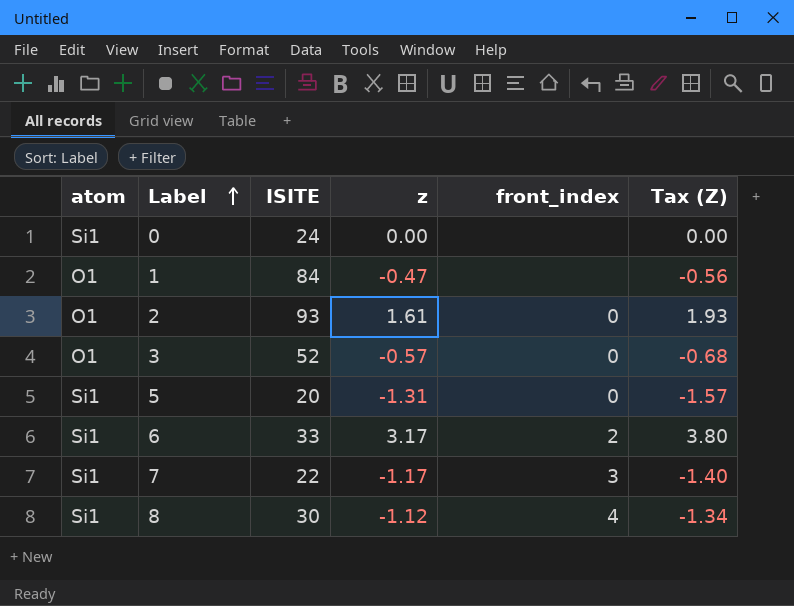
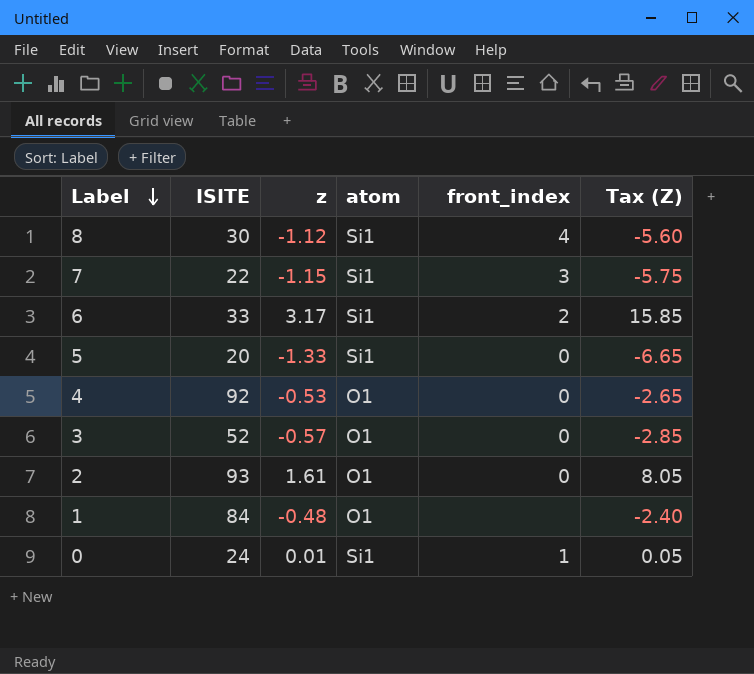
row order: Label ascending -> Label descending
column atom | position: 1 -> 4
column Tax (Z) | formula: [z] * 1.2 -> [z] * 5
7 | z: -1.17 -> -1.15
5 | z: -1.31 -> -1.33
row 4: none -> 92 | -0.53 | O1 | 0 | -2.65
1 | z: -0.47 -> -0.48
0 | z: 0.00 -> 0.01
0 | front_index: none -> 1

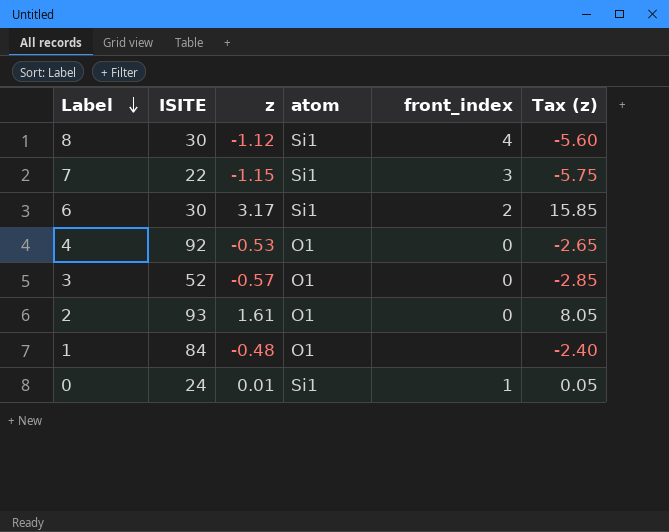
column name: Tax (Z) -> Tax (z)
row 5: 20 | -1.33 | Si1 | 0 | -6.65 -> none
6 | ISITE: 33 -> 30

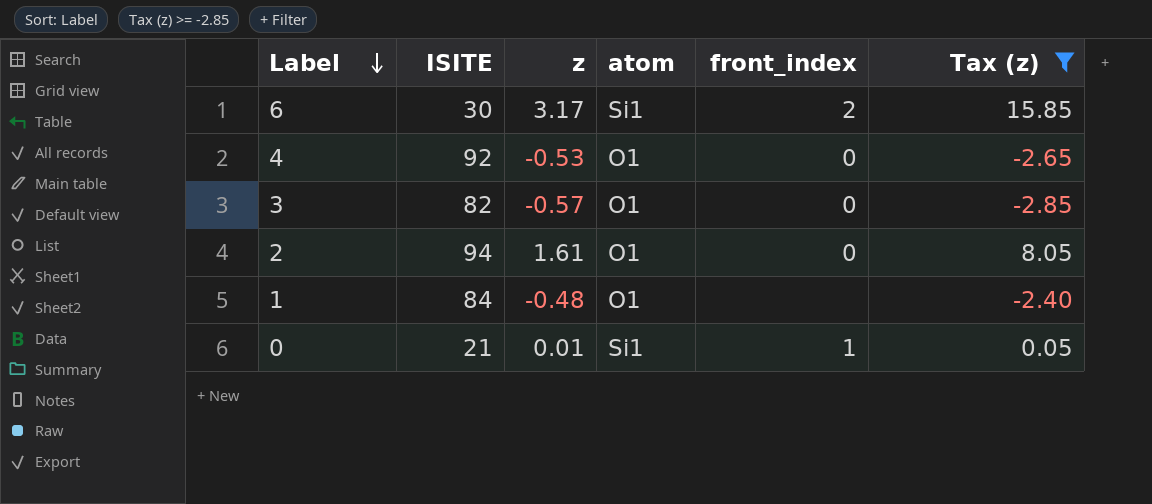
filter: none -> Tax (z) >= -2.85
3 | ISITE: 52 -> 82
2 | ISITE: 93 -> 94
0 | ISITE: 24 -> 21

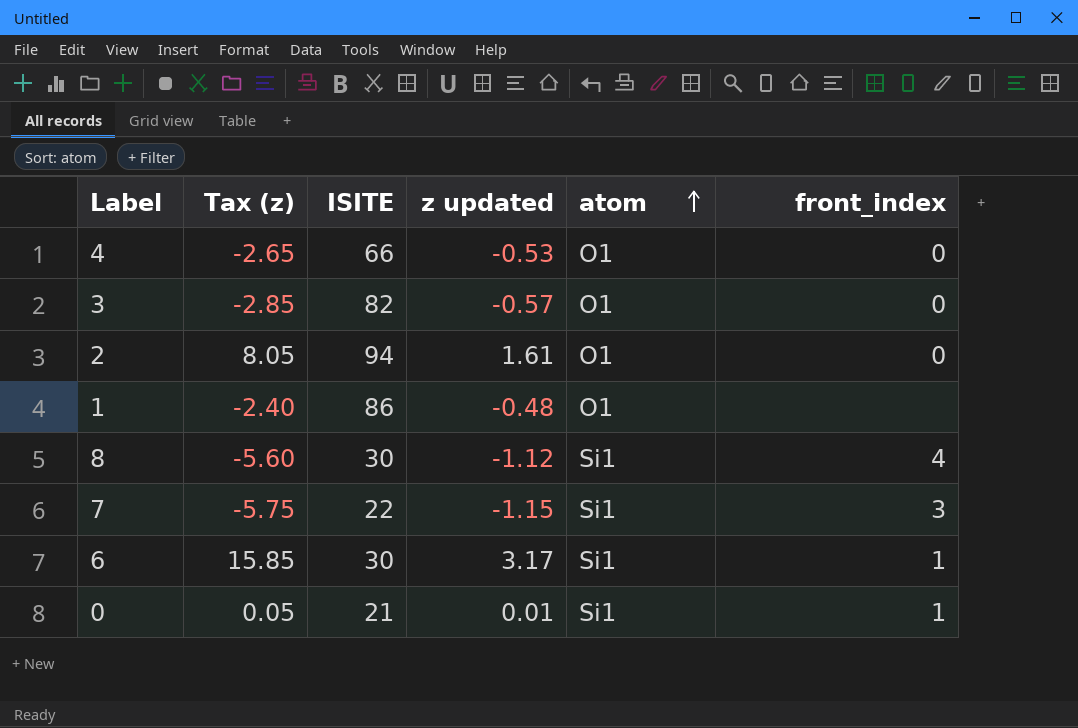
filter: Tax (z) >= -2.85 -> none
row order: Label descending -> atom ascending
column Tax (z) | position: 6 -> 2
column name: z -> z updated
4 | ISITE: 92 -> 66
1 | ISITE: 84 -> 86
6 | front_index: 2 -> 1

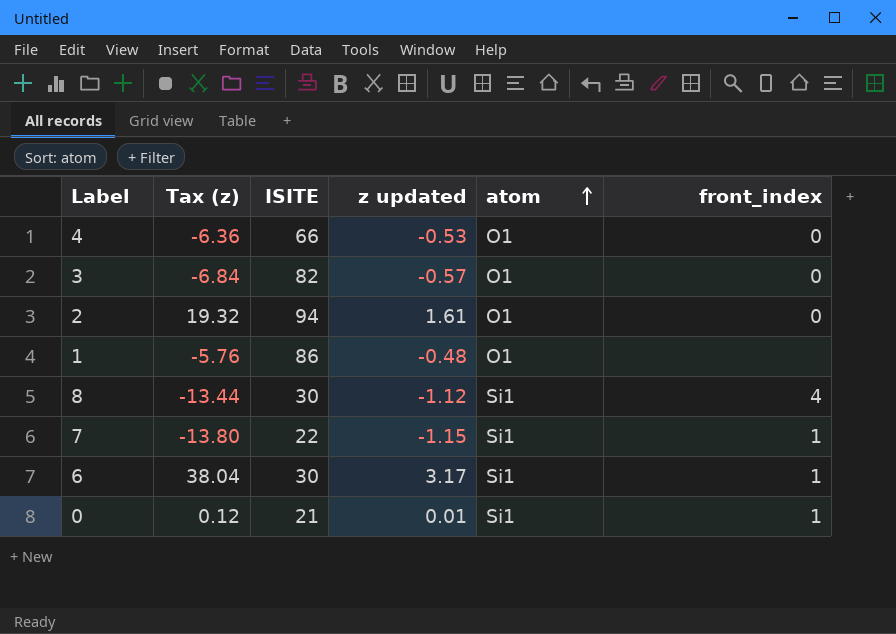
column Tax (z) | formula: [z updated] * 5 -> [z updated] * 12
7 | front_index: 3 -> 1

